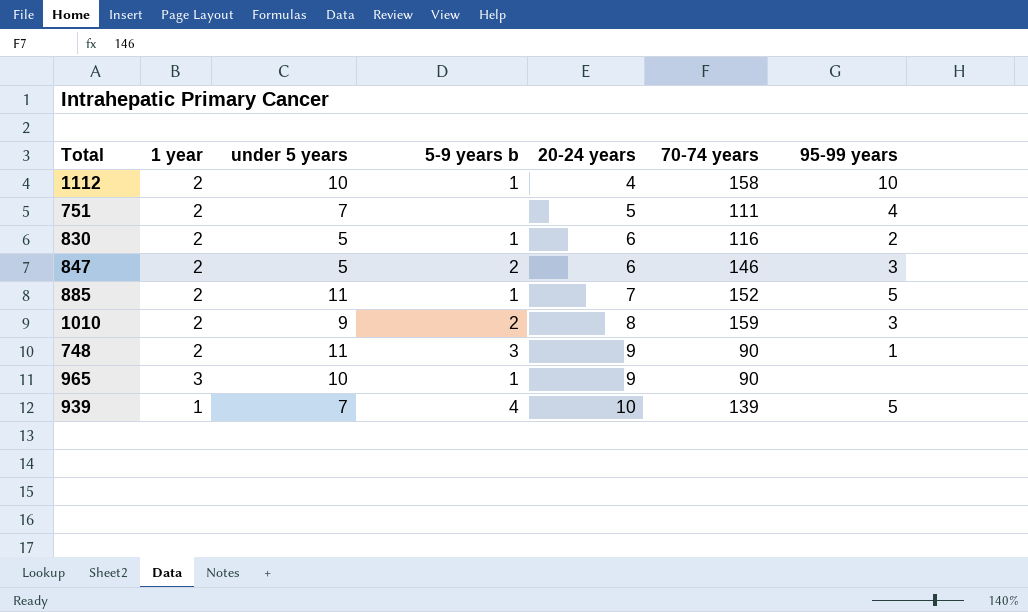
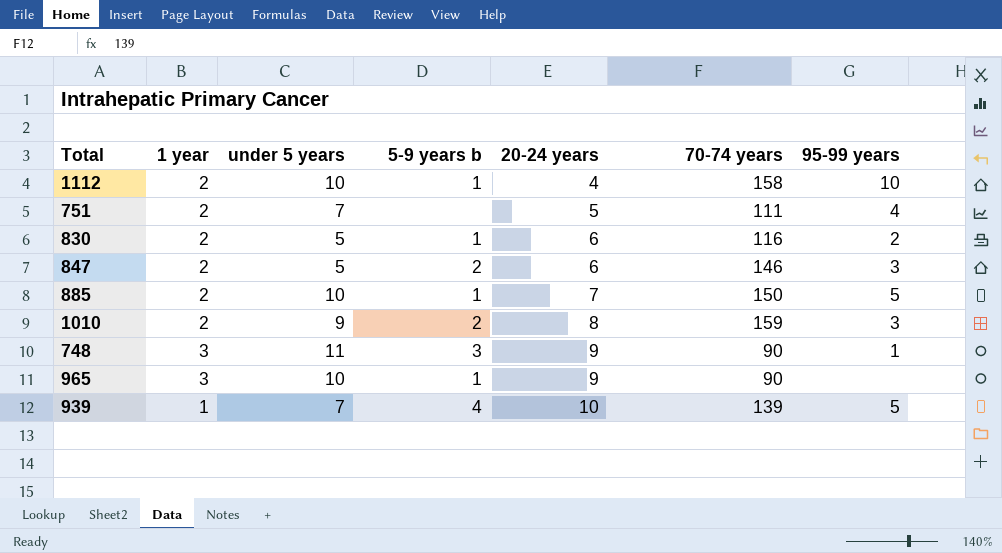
885 | under 5 years: 11 -> 10
885 | 70-74 years: 152 -> 150
748 | 1 year: 2 -> 3

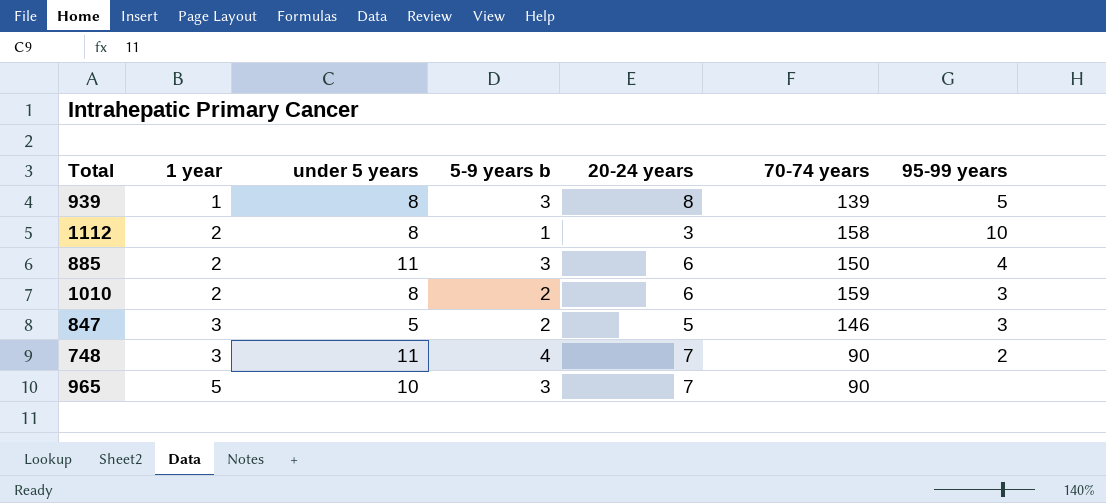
row order: 20-24 years ascending -> 1 year ascending
row 751: 2 | 7 | none | 5 | 111 | 4 -> none
row 830: 2 | 5 | 1 | 6 | 116 | 2 -> none
939 | under 5 years: 7 -> 8
939 | 5-9 years b: 4 -> 3
939 | 20-24 years: 10 -> 8
1112 | under 5 years: 10 -> 8
1112 | 20-24 years: 4 -> 3
885 | under 5 years: 10 -> 11
885 | 5-9 years b: 1 -> 3
885 | 20-24 years: 7 -> 6
885 | 95-99 years: 5 -> 4
1010 | under 5 years: 9 -> 8
1010 | 20-24 years: 8 -> 6
847 | 1 year: 2 -> 3
847 | 20-24 years: 6 -> 5
748 | 5-9 years b: 3 -> 4
748 | 20-24 years: 9 -> 7
748 | 95-99 years: 1 -> 2
965 | 1 year: 3 -> 5
965 | 5-9 years b: 1 -> 3
965 | 20-24 years: 9 -> 7

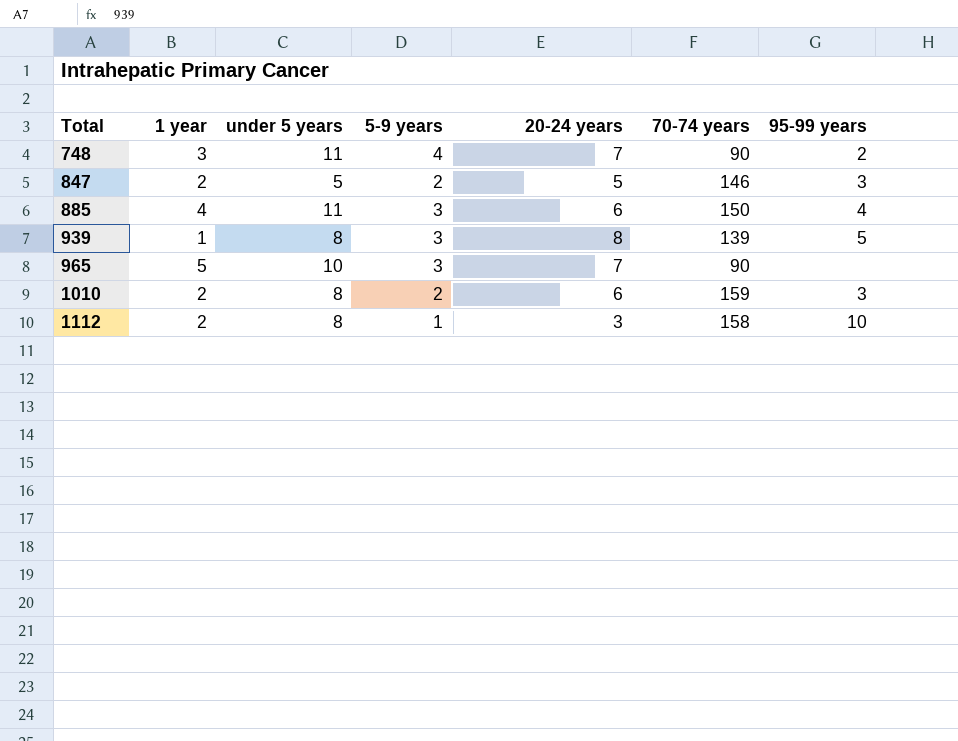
row order: 1 year ascending -> Total ascending
column name: 5-9 years b -> 5-9 years
847 | 1 year: 3 -> 2
885 | 1 year: 2 -> 4

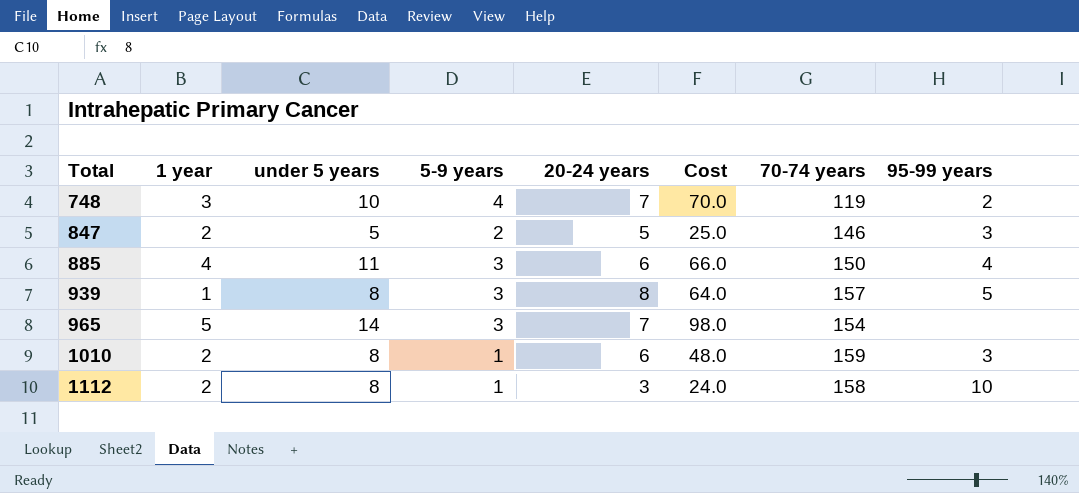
column Cost | formula: none -> [under 5 years] * [20-24 years]
748 | under 5 years: 11 -> 10
748 | 70-74 years: 90 -> 119
939 | 70-74 years: 139 -> 157
965 | under 5 years: 10 -> 14
965 | 70-74 years: 90 -> 154
1010 | 5-9 years: 2 -> 1

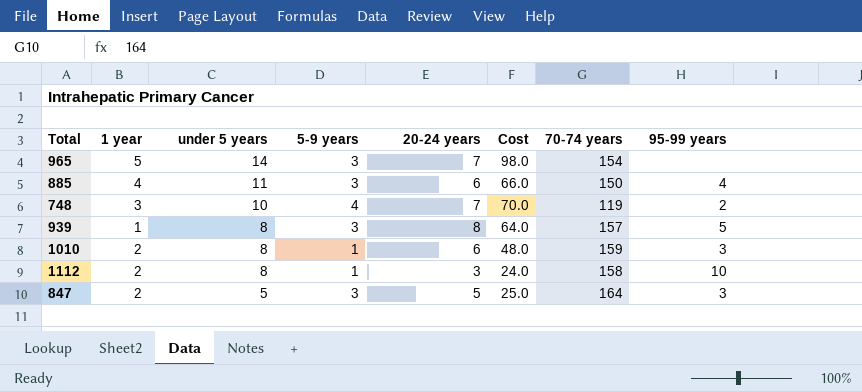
row order: Total ascending -> under 5 years descending
847 | 5-9 years: 2 -> 3
847 | 70-74 years: 146 -> 164

